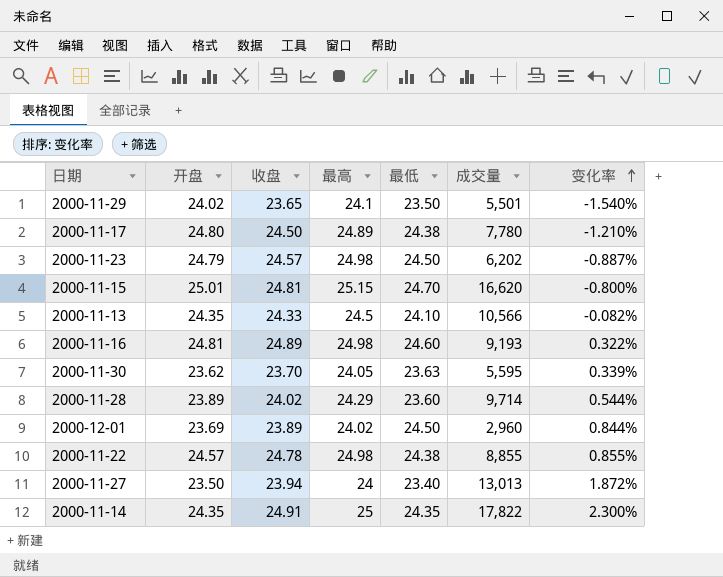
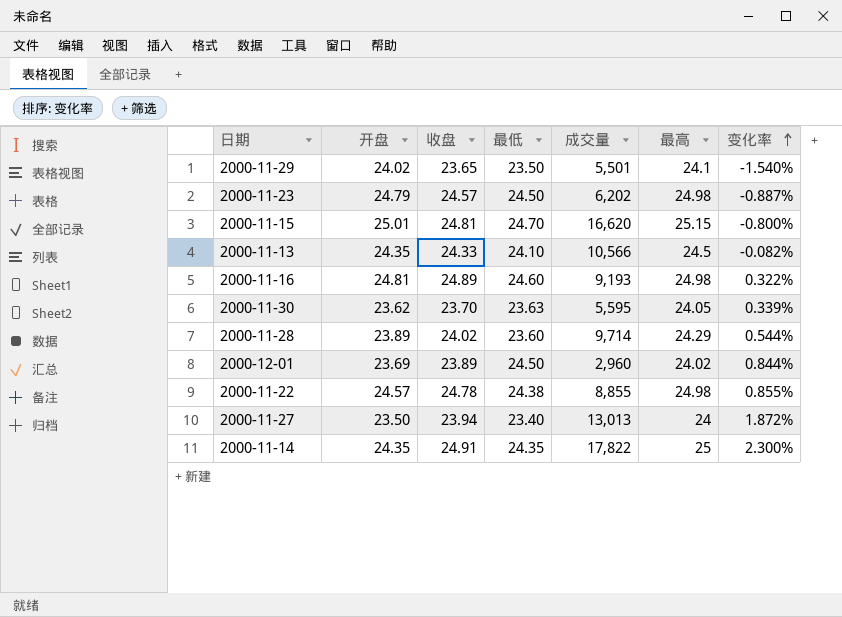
column 最高 | position: 4 -> 6
row 2000-11-17: 24.80 | 24.50 | 24.89 | 24.38 | 7,780 | -1.210% -> none

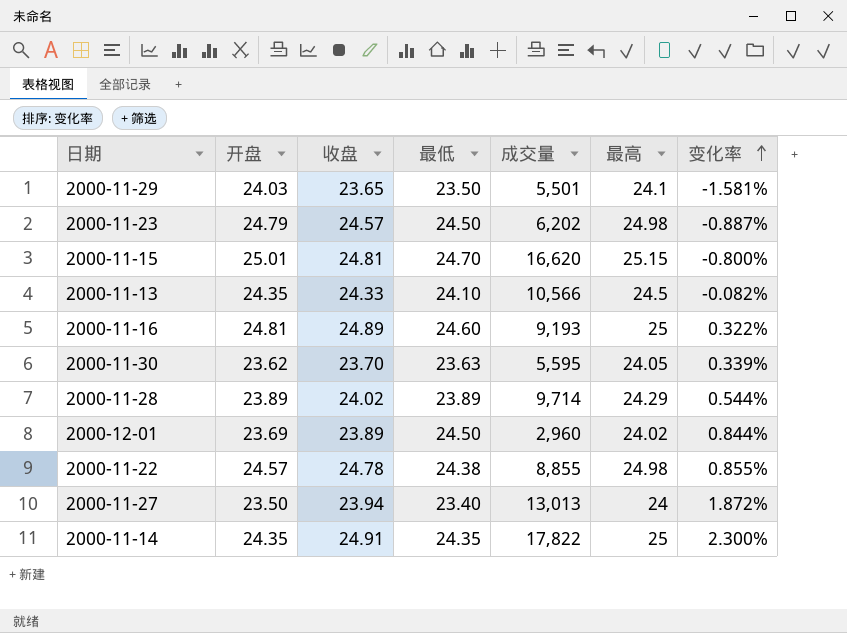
2000-11-29 | 开盘: 24.02 -> 24.03
2000-11-29 | 变化率: -1.540% -> -1.581%
2000-11-16 | 最高: 24.98 -> 25
2000-11-28 | 最低: 23.60 -> 23.89

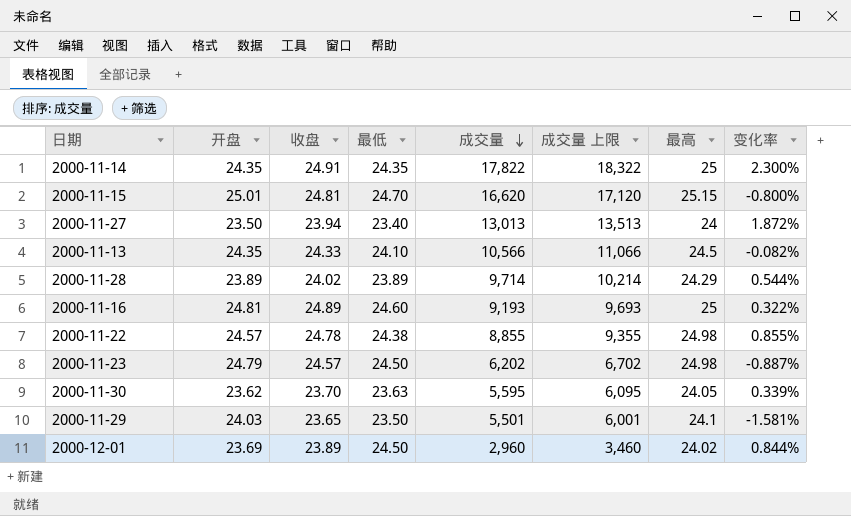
row order: 变化率 ascending -> 成交量 descending
column 成交量 上限 | formula: none -> [成交量] + 500

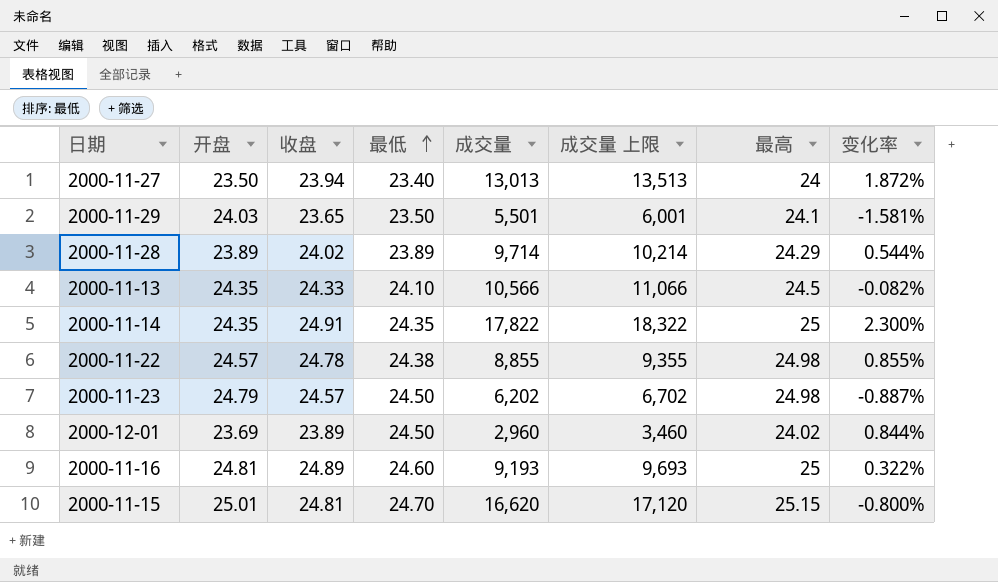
row order: 成交量 descending -> 最低 ascending
row 2000-11-30: 23.62 | 23.70 | 23.63 | 5,595 | 6,095 | 24.05 | 0.339% -> none

